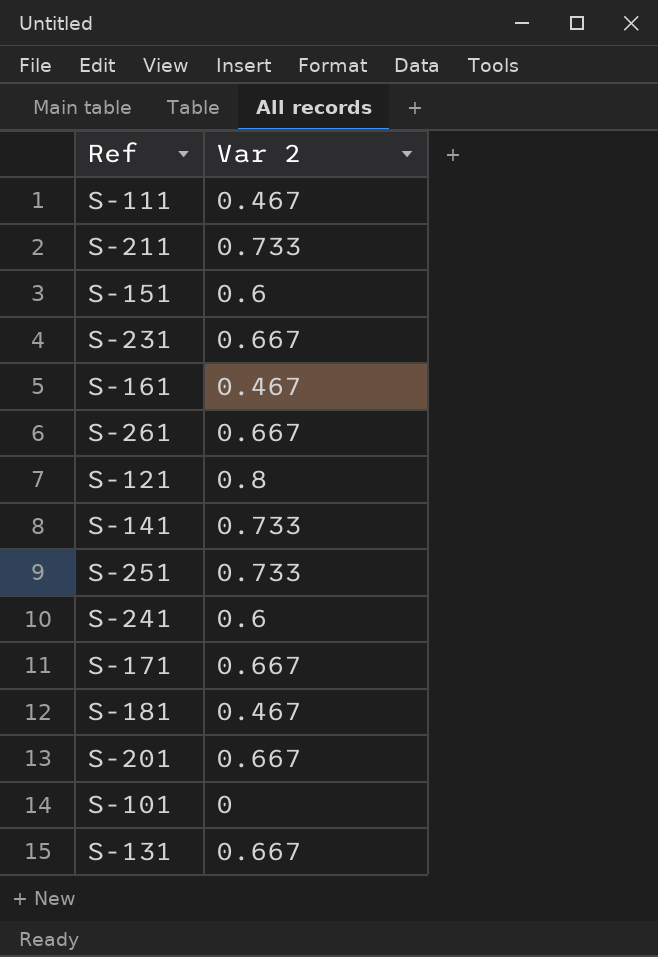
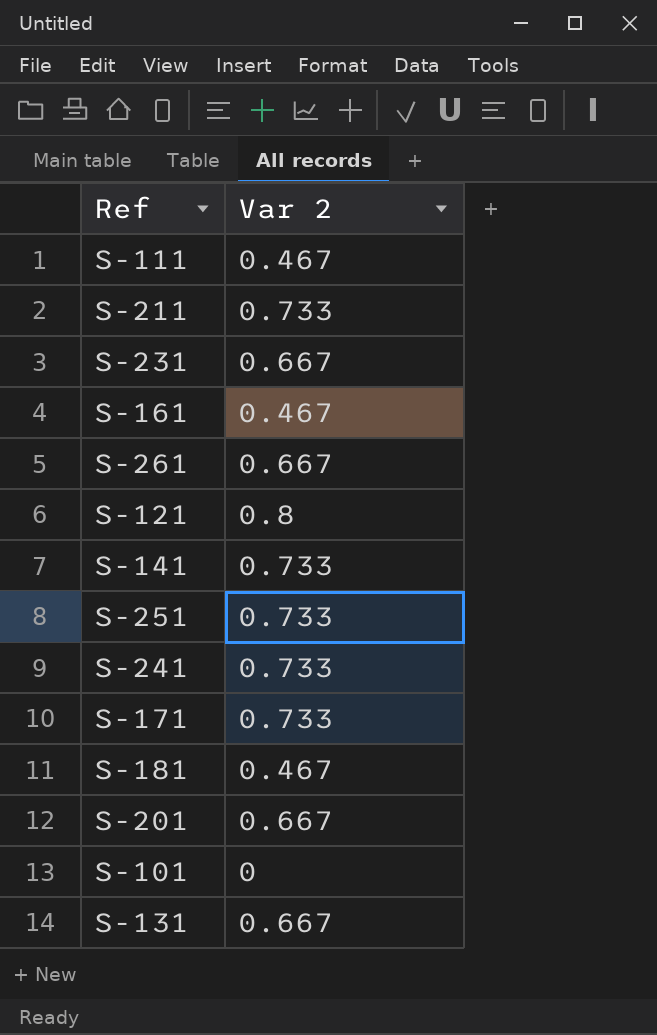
row S-151: 0.6 -> none
S-241 | Var 2: 0.6 -> 0.733
S-171 | Var 2: 0.667 -> 0.733

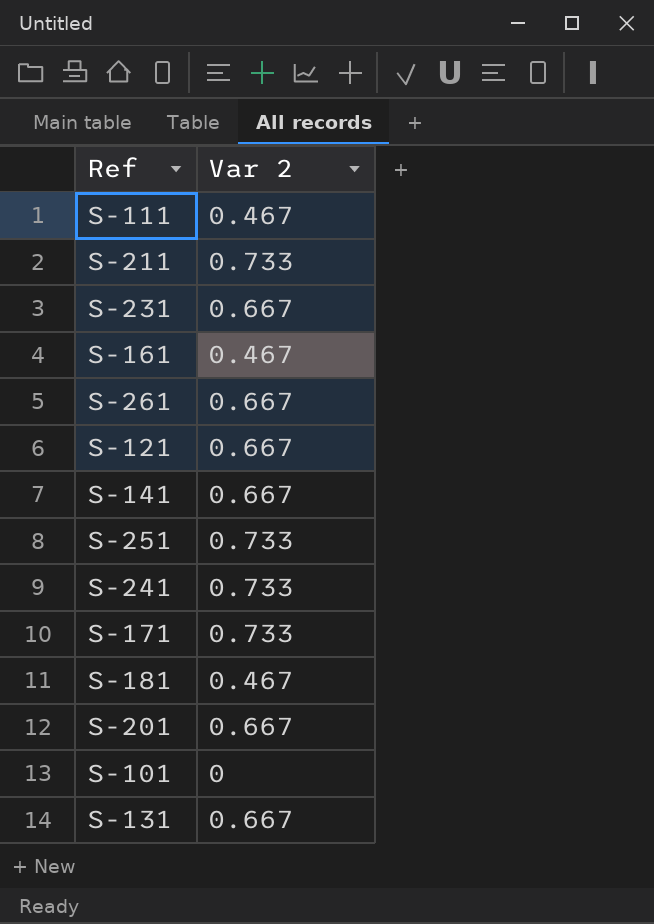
S-121 | Var 2: 0.8 -> 0.667
S-141 | Var 2: 0.733 -> 0.667

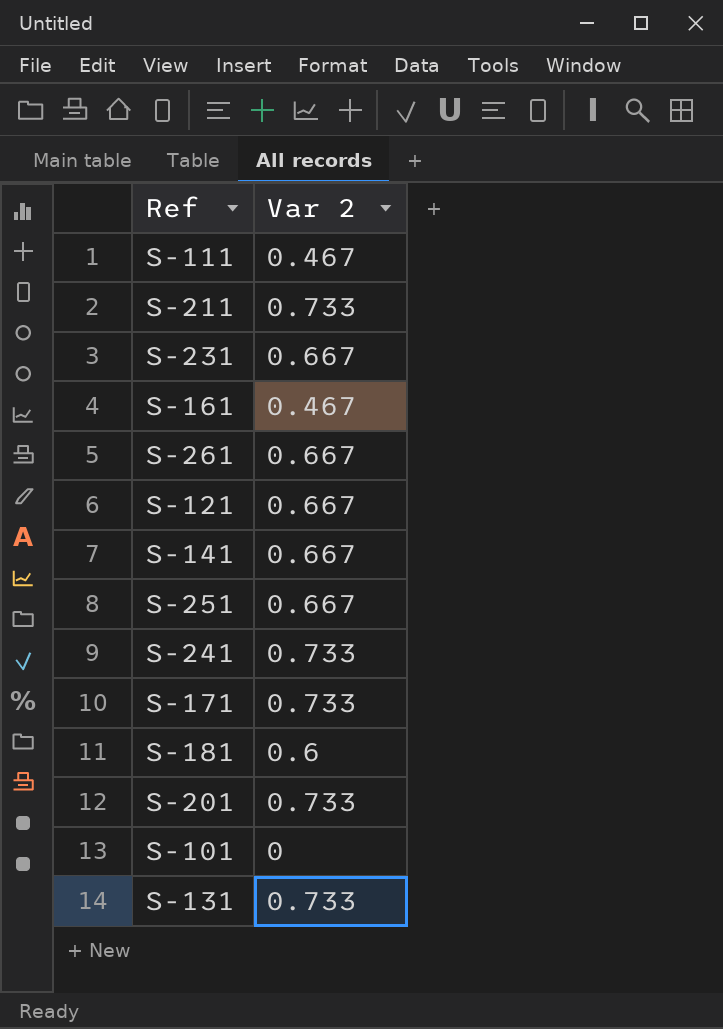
S-251 | Var 2: 0.733 -> 0.667
S-181 | Var 2: 0.467 -> 0.6
S-201 | Var 2: 0.667 -> 0.733
S-131 | Var 2: 0.667 -> 0.733

